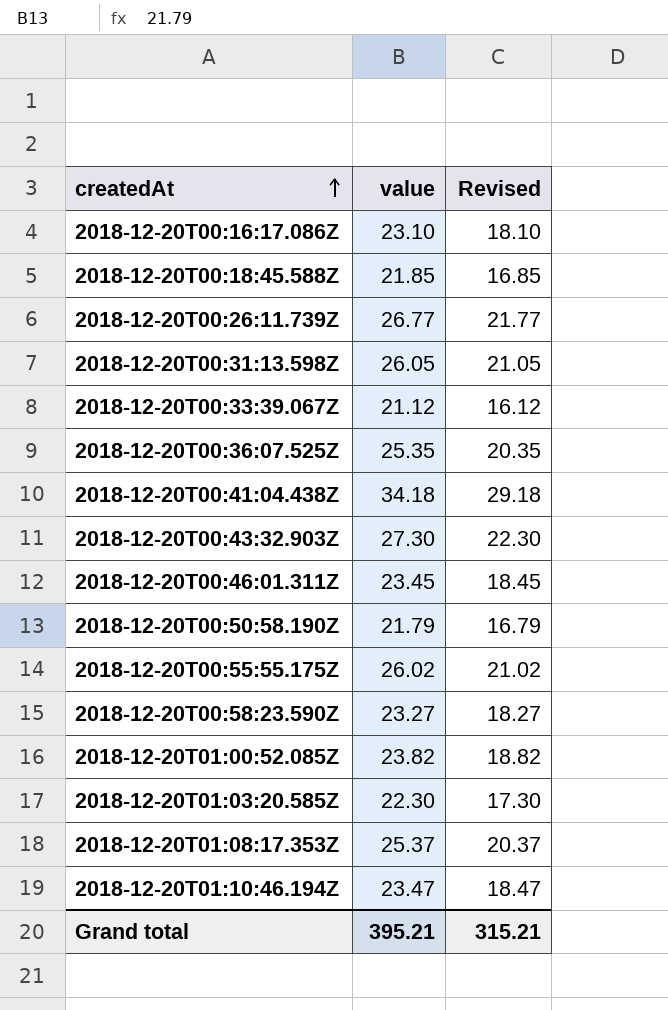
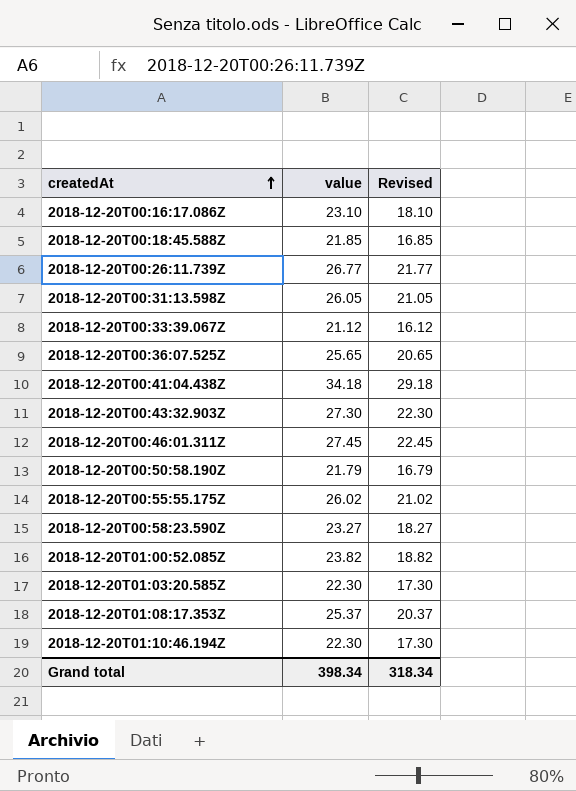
2018-12-20T00:36:07.525Z | value: 25.35 -> 25.65
2018-12-20T00:36:07.525Z | Revised: 20.35 -> 20.65
2018-12-20T00:46:01.311Z | value: 23.45 -> 27.45
2018-12-20T00:46:01.311Z | Revised: 18.45 -> 22.45
2018-12-20T01:10:46.194Z | value: 23.47 -> 22.30
2018-12-20T01:10:46.194Z | Revised: 18.47 -> 17.30
Grand total | value: 395.21 -> 398.34
Grand total | Revised: 315.21 -> 318.34

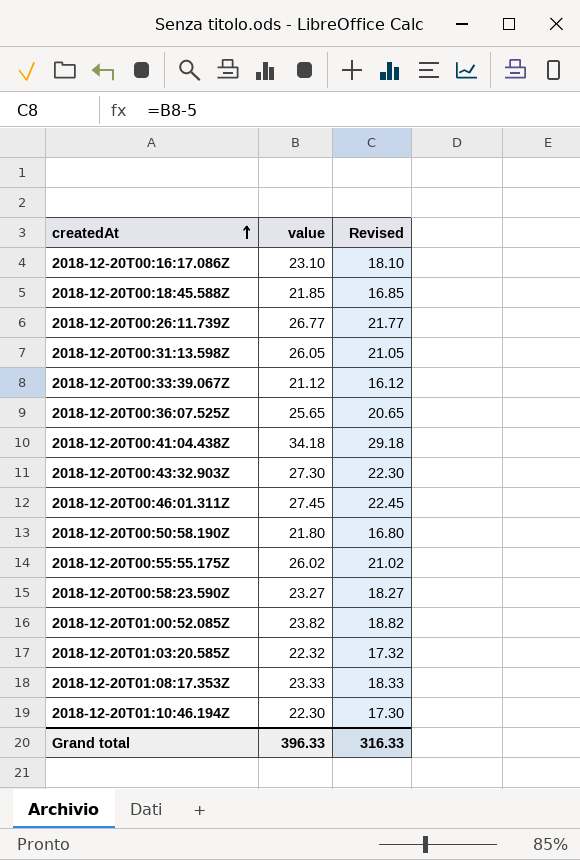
2018-12-20T00:50:58.190Z | value: 21.79 -> 21.80
2018-12-20T00:50:58.190Z | Revised: 16.79 -> 16.80
2018-12-20T01:03:20.585Z | value: 22.30 -> 22.32
2018-12-20T01:03:20.585Z | Revised: 17.30 -> 17.32
2018-12-20T01:08:17.353Z | value: 25.37 -> 23.33
2018-12-20T01:08:17.353Z | Revised: 20.37 -> 18.33
Grand total | value: 398.34 -> 396.33
Grand total | Revised: 318.34 -> 316.33

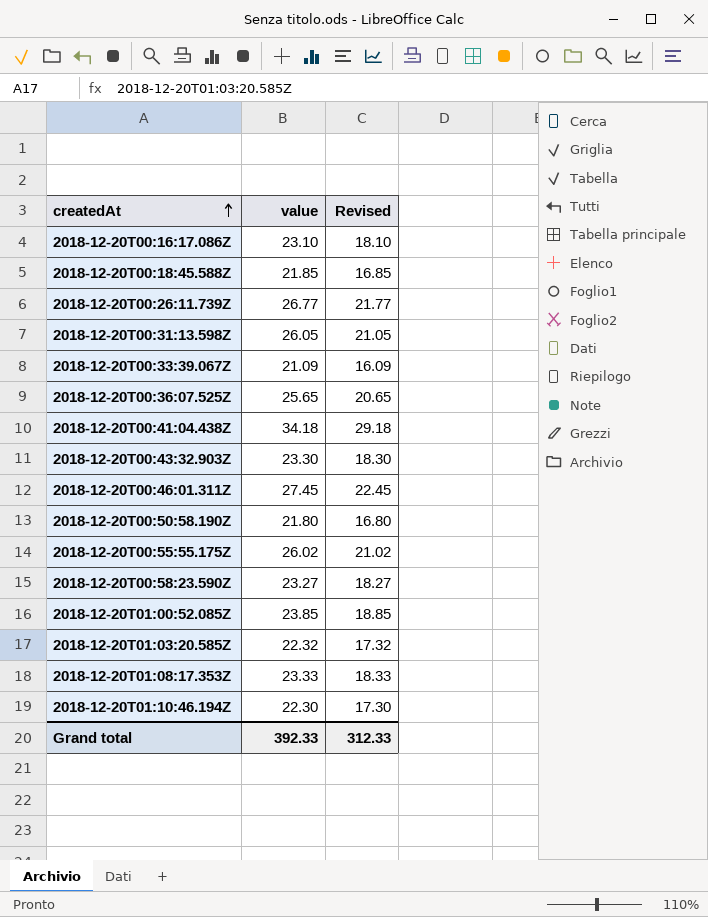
2018-12-20T00:33:39.067Z | value: 21.12 -> 21.09
2018-12-20T00:33:39.067Z | Revised: 16.12 -> 16.09
2018-12-20T00:43:32.903Z | value: 27.30 -> 23.30
2018-12-20T00:43:32.903Z | Revised: 22.30 -> 18.30
2018-12-20T01:00:52.085Z | value: 23.82 -> 23.85
2018-12-20T01:00:52.085Z | Revised: 18.82 -> 18.85
Grand total | value: 396.33 -> 392.33
Grand total | Revised: 316.33 -> 312.33

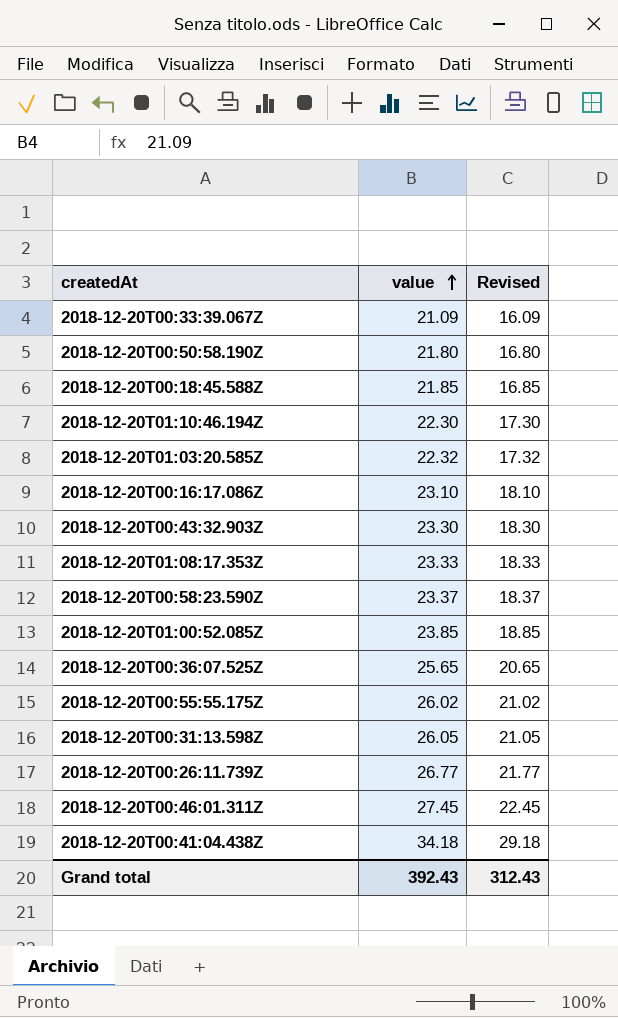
row order: createdAt ascending -> value ascending
2018-12-20T00:58:23.590Z | value: 23.27 -> 23.37
2018-12-20T00:58:23.590Z | Revised: 18.27 -> 18.37
Grand total | value: 392.33 -> 392.43
Grand total | Revised: 312.33 -> 312.43

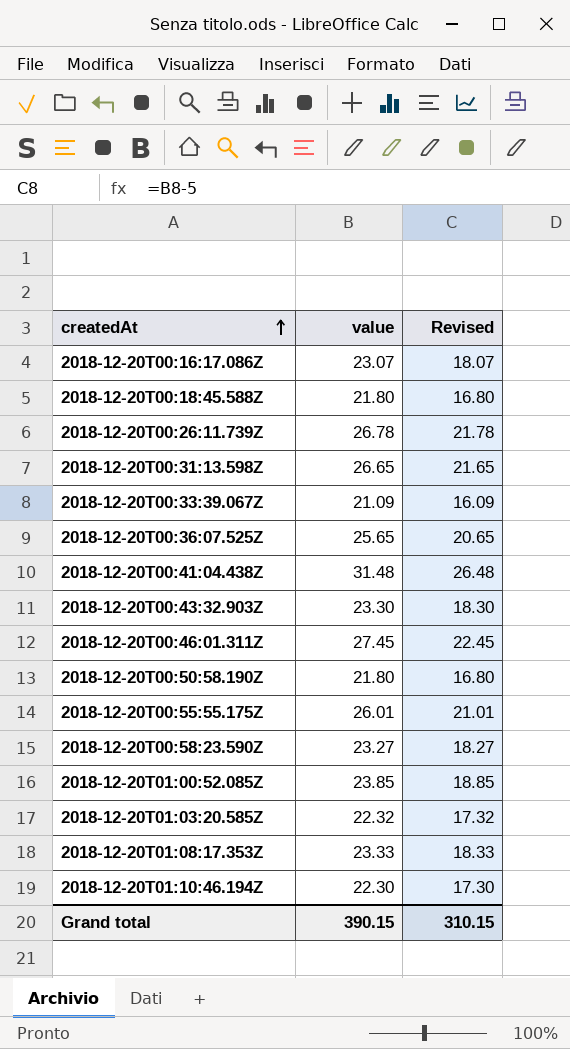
row order: value ascending -> createdAt ascending
2018-12-20T00:16:17.086Z | value: 23.10 -> 23.07
2018-12-20T00:16:17.086Z | Revised: 18.10 -> 18.07
2018-12-20T00:18:45.588Z | value: 21.85 -> 21.80
2018-12-20T00:18:45.588Z | Revised: 16.85 -> 16.80
2018-12-20T00:26:11.739Z | value: 26.77 -> 26.78
2018-12-20T00:26:11.739Z | Revised: 21.77 -> 21.78
2018-12-20T00:31:13.598Z | value: 26.05 -> 26.65
2018-12-20T00:31:13.598Z | Revised: 21.05 -> 21.65
2018-12-20T00:41:04.438Z | value: 34.18 -> 31.48
2018-12-20T00:41:04.438Z | Revised: 29.18 -> 26.48
2018-12-20T00:55:55.175Z | value: 26.02 -> 26.01
2018-12-20T00:55:55.175Z | Revised: 21.02 -> 21.01
2018-12-20T00:58:23.590Z | value: 23.37 -> 23.27
2018-12-20T00:58:23.590Z | Revised: 18.37 -> 18.27
Grand total | value: 392.43 -> 390.15
Grand total | Revised: 312.43 -> 310.15

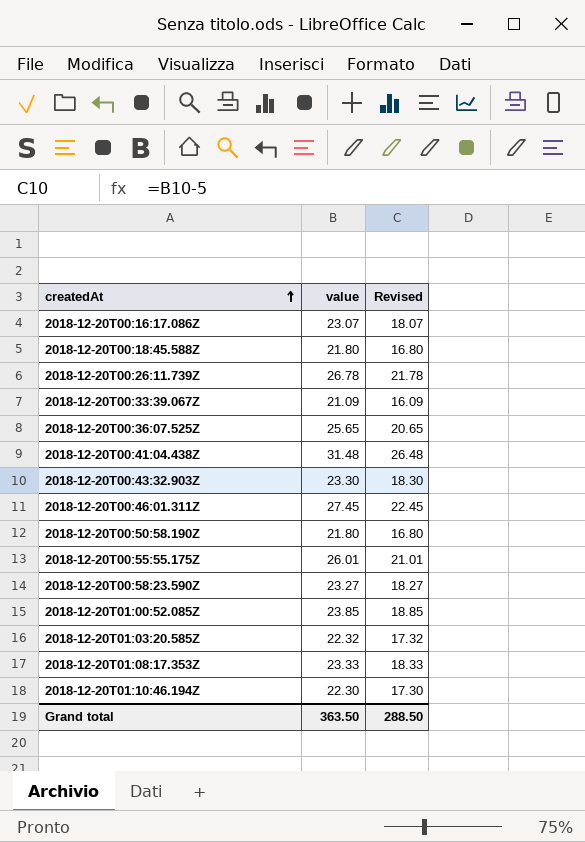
row 2018-12-20T00:31:13.598Z: 26.65 | 21.65 -> none
Grand total | value: 390.15 -> 363.50
Grand total | Revised: 310.15 -> 288.50

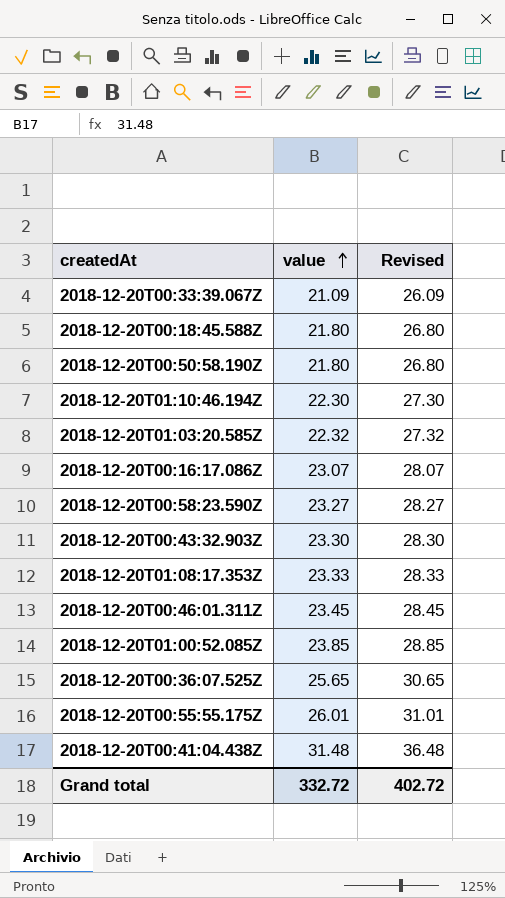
row order: createdAt ascending -> value ascending
column Revised | formula: [value] - 5 -> [value] + 5
row 2018-12-20T00:26:11.739Z: 26.78 | 21.78 -> none
2018-12-20T00:46:01.311Z | value: 27.45 -> 23.45
Grand total | value: 363.50 -> 332.72
Grand total | Revised: 288.50 -> 402.72

